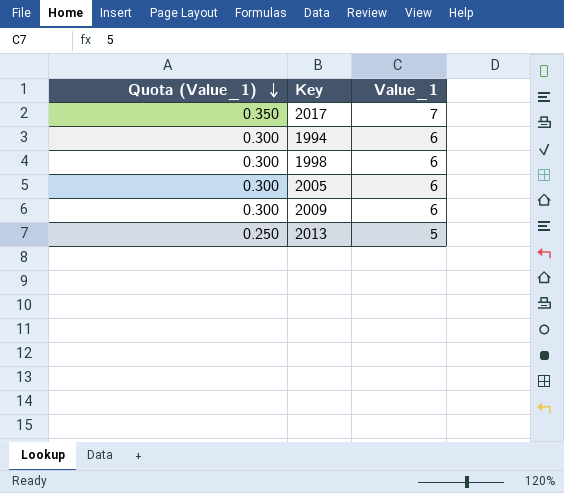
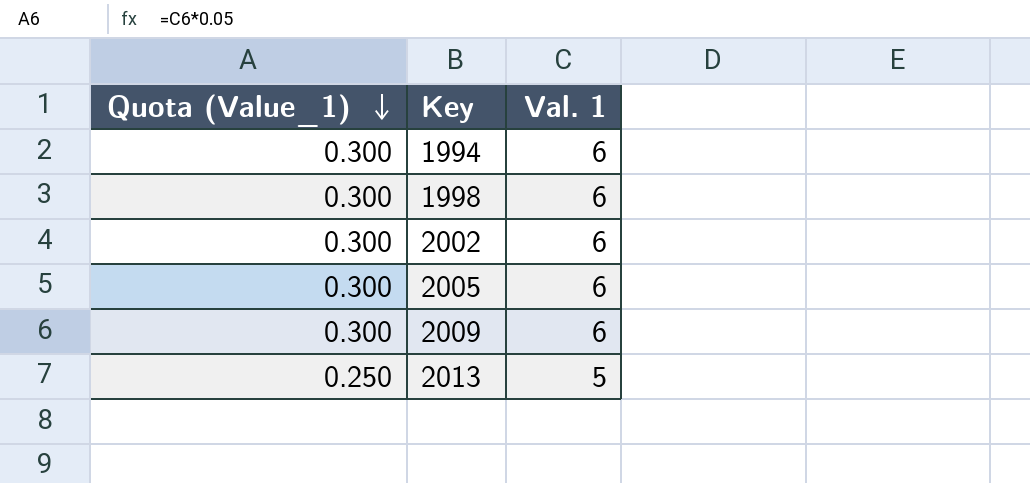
column name: Value_1 -> Val. 1
row 2017: 0.350 | 7 -> none
row 2002: none -> 0.300 | 6

